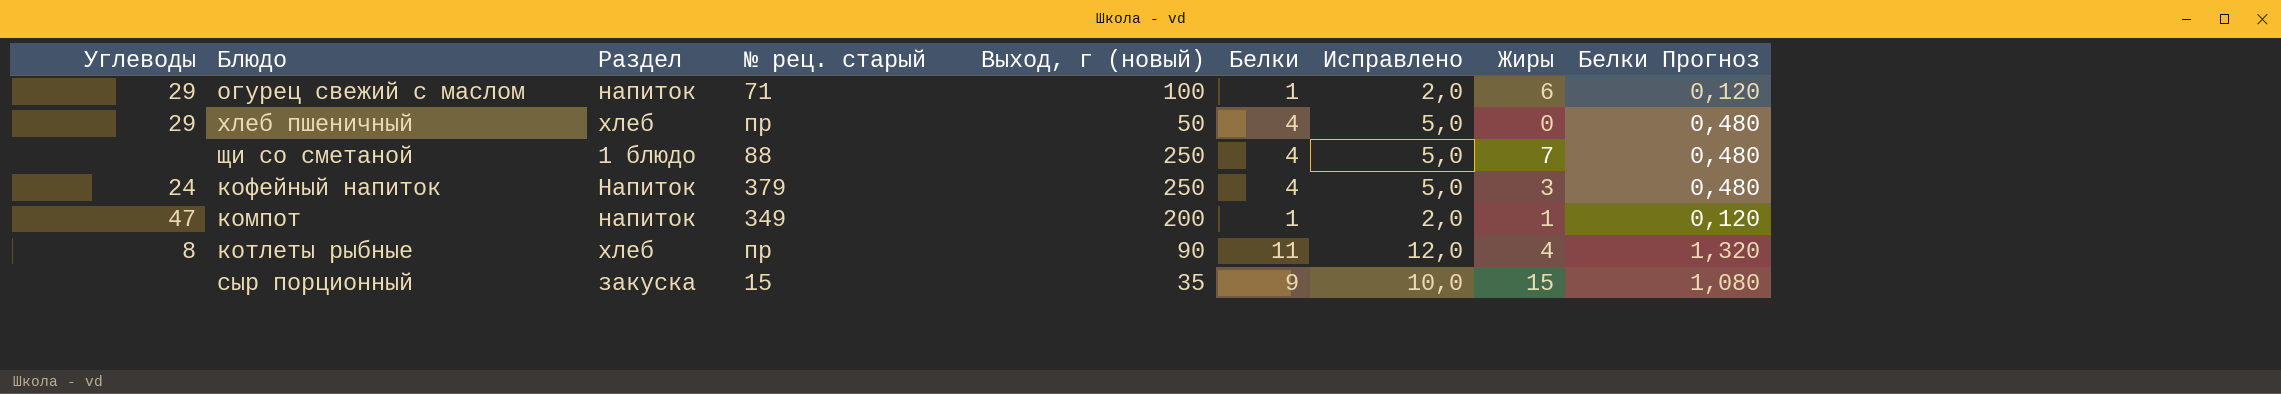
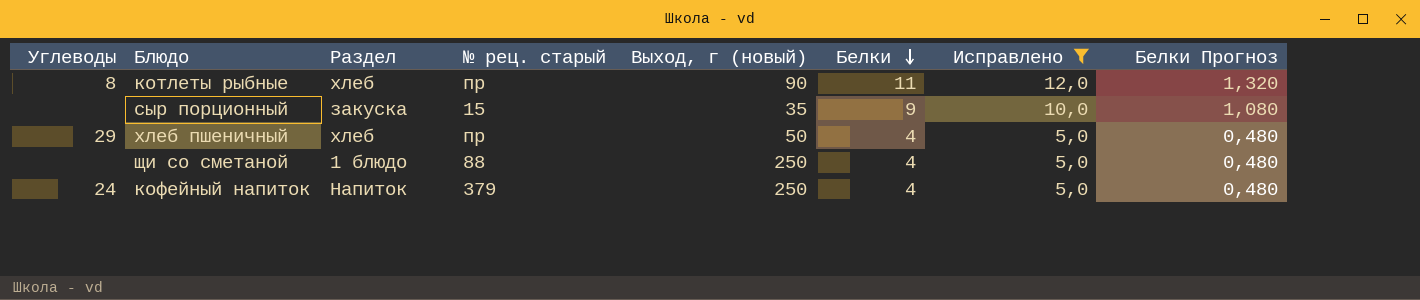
filter: none -> Исправлено != 2,0
row order: none -> Белки descending
column Жиры | position: 8 -> none

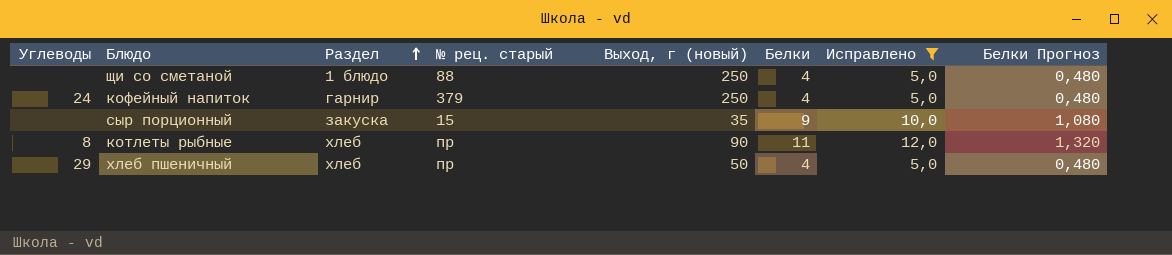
row order: Белки descending -> Раздел ascending
кофейный напиток | Раздел: Напиток -> гарнир

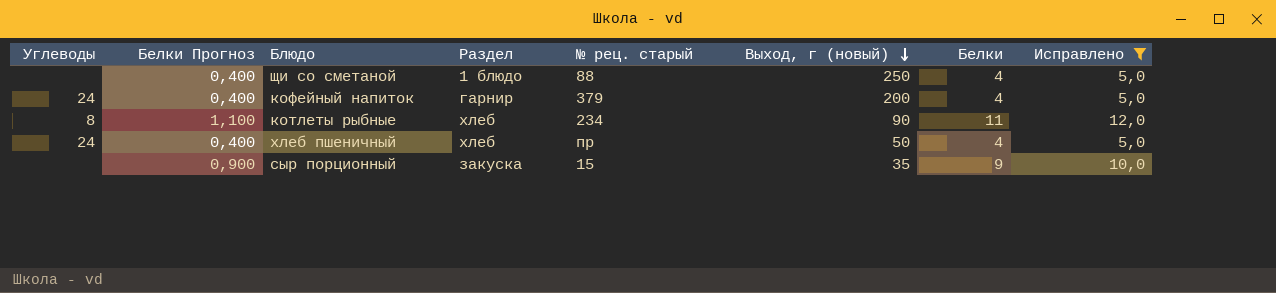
row order: Раздел ascending -> Выход, г (новый) descending
column Белки Прогноз | formula: [Белки] * 0,12 -> [Белки] * 0,1
column Белки Прогноз | position: 8 -> 2
кофейный напиток | Выход, г (новый): 250 -> 200
котлеты рыбные | № рец. старый: пр -> 234
хлеб пшеничный | Углеводы: 29 -> 24

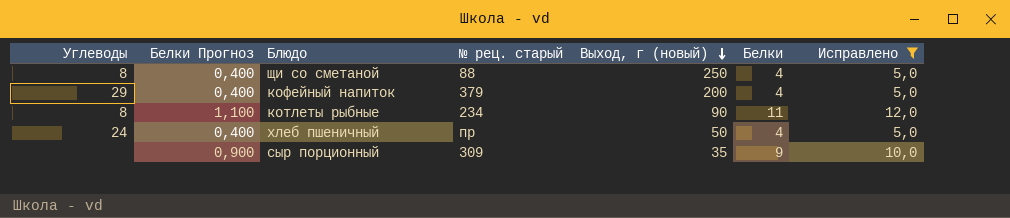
column Раздел | position: 4 -> none
щи со сметаной | Углеводы: none -> 8
кофейный напиток | Углеводы: 24 -> 29
сыр порционный | № рец. старый: 15 -> 309

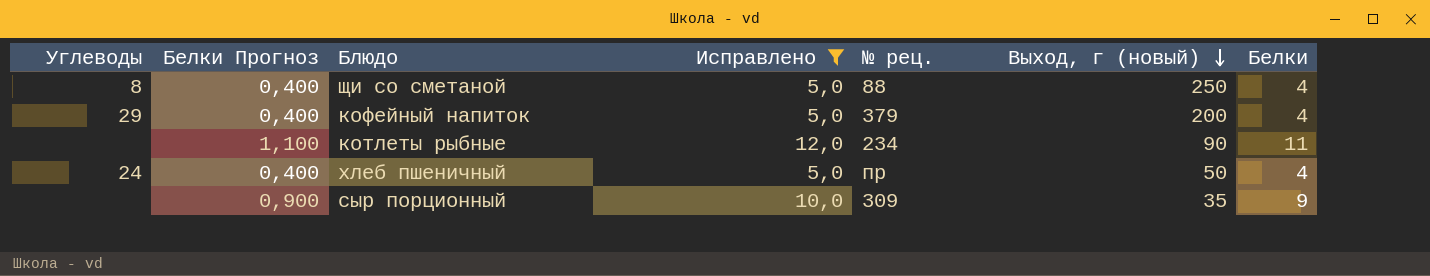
column Исправлено | position: 7 -> 4
column name: № рец. старый -> № рец.
котлеты рыбные | Углеводы: 8 -> none

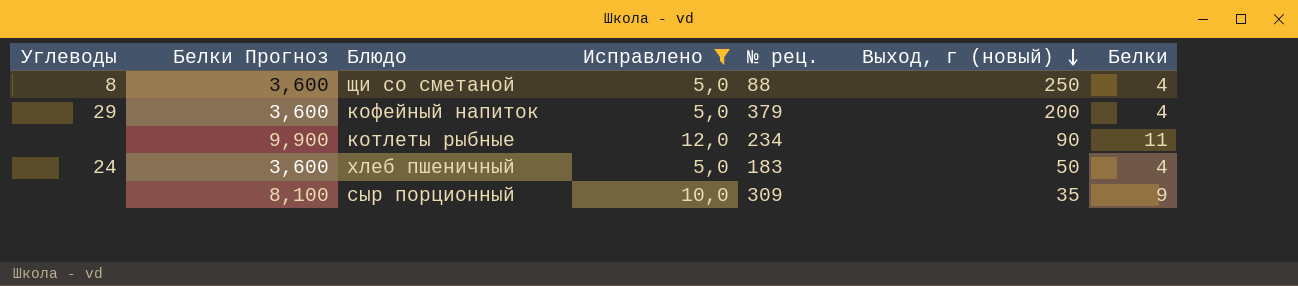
column Белки Прогноз | formula: [Белки] * 0,1 -> [Белки] * 0,9
хлеб пшеничный | № рец.: пр -> 183

